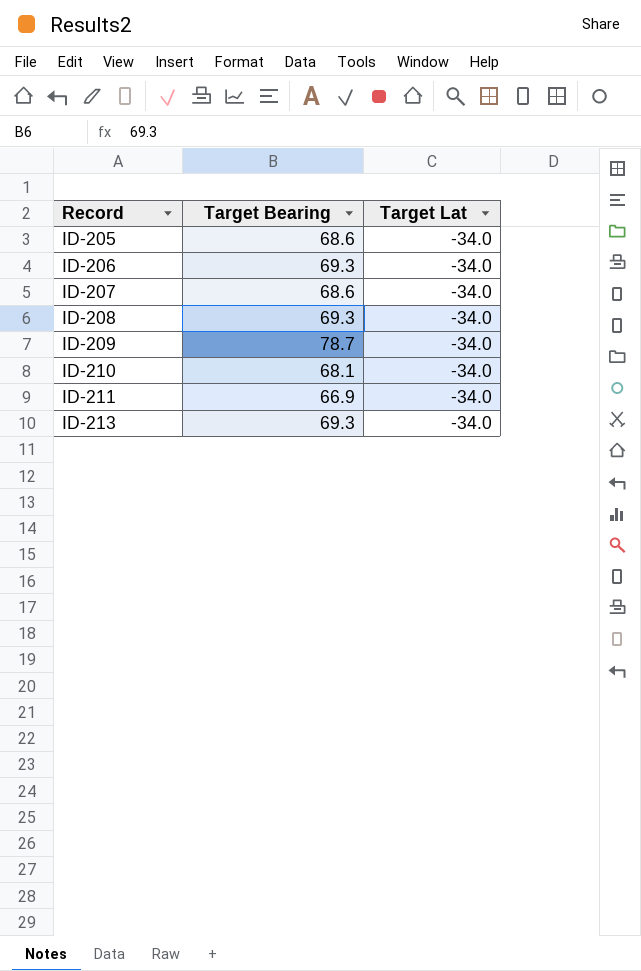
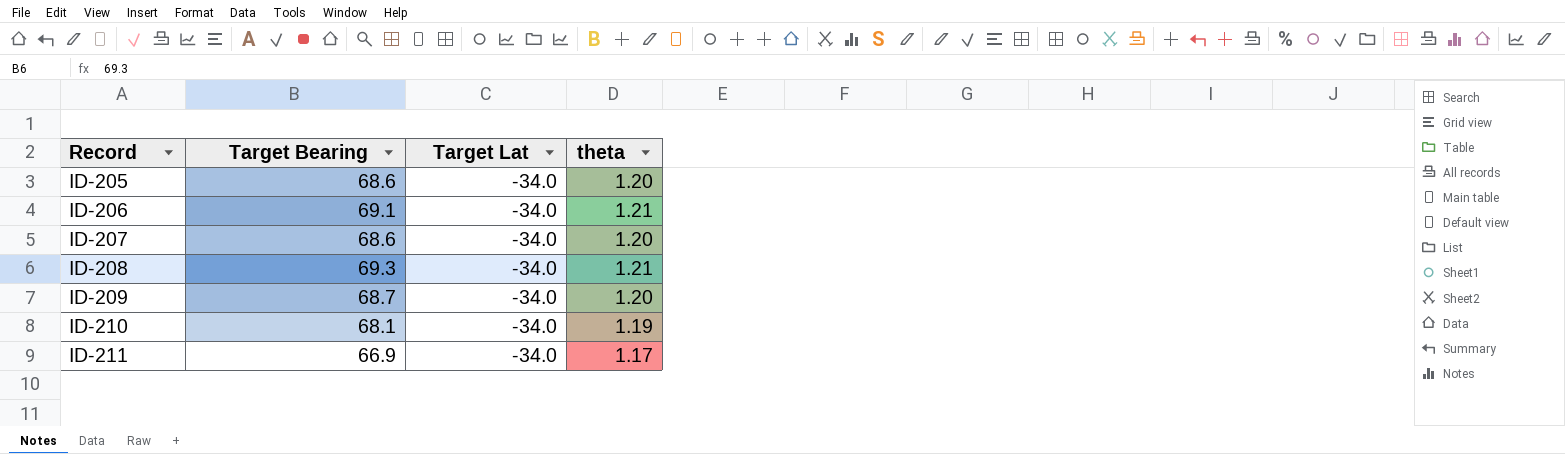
column theta | position: none -> 4
row ID-213: 69.3 | -34.0 -> none
ID-206 | Target Bearing: 69.3 -> 69.1
ID-209 | Target Bearing: 78.7 -> 68.7

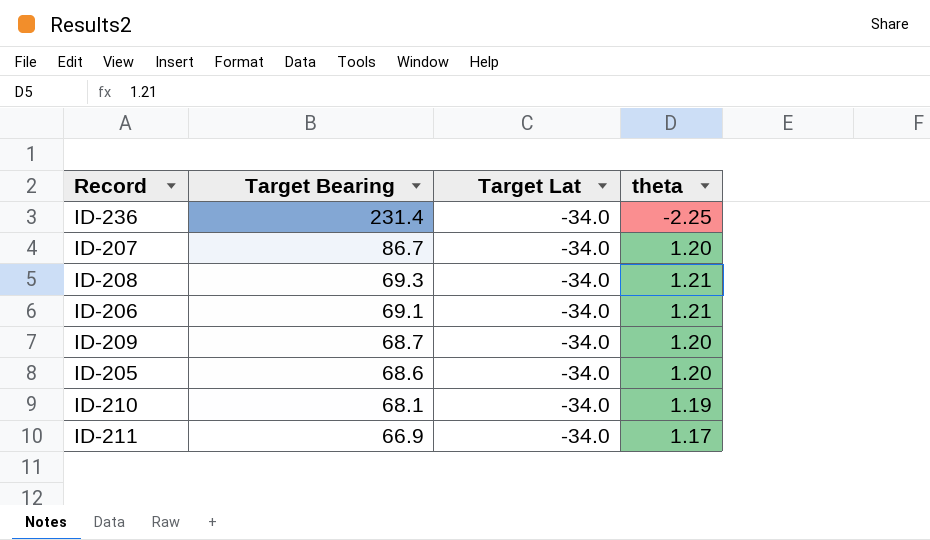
row order: Record ascending -> Target Bearing descending
row ID-236: none -> 231.4 | -34.0 | -2.25
ID-207 | Target Bearing: 68.6 -> 86.7

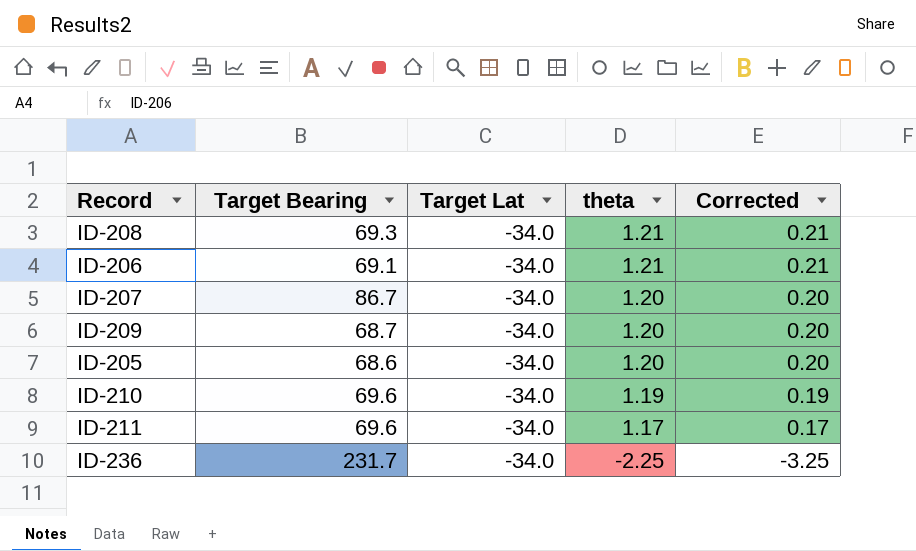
row order: Target Bearing descending -> theta descending
column Corrected | formula: none -> [theta] - 1
ID-210 | Target Bearing: 68.1 -> 69.6
ID-211 | Target Bearing: 66.9 -> 69.6
ID-236 | Target Bearing: 231.4 -> 231.7

